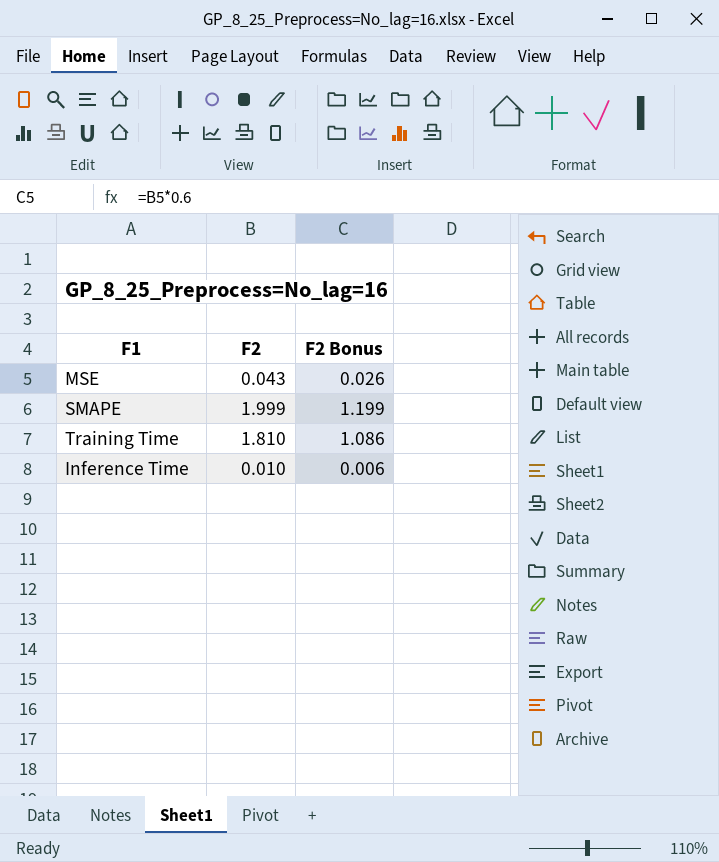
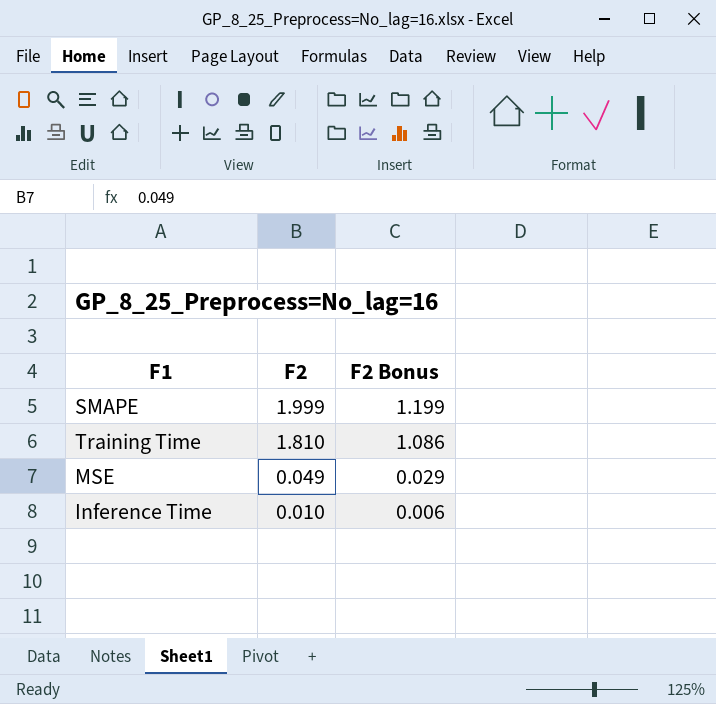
row order: none -> F2 descending
MSE | F2: 0.043 -> 0.049
MSE | F2 Bonus: 0.026 -> 0.029

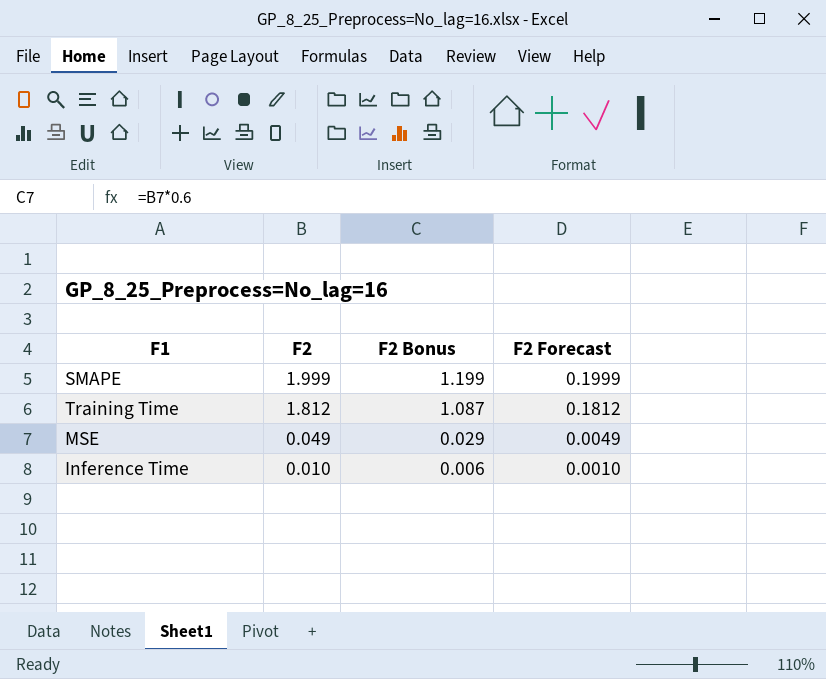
column F2 Forecast | formula: none -> [F2] * 0.1
Training Time | F2: 1.810 -> 1.812
Training Time | F2 Bonus: 1.086 -> 1.087

